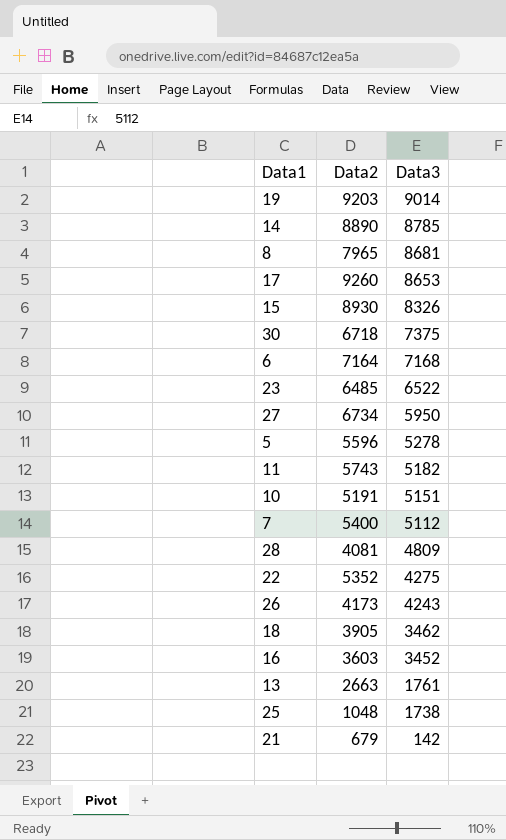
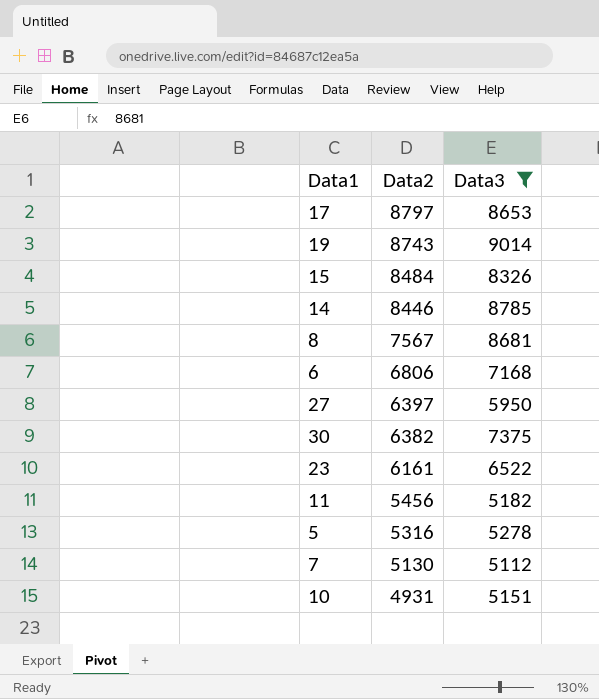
filter: none -> Data3 >= 5112
row order: Data3 descending -> Data2 descending
17 | Data2: 9260 -> 8797
19 | Data2: 9203 -> 8743
15 | Data2: 8930 -> 8484
14 | Data2: 8890 -> 8446
8 | Data2: 7965 -> 7567
6 | Data2: 7164 -> 6806
27 | Data2: 6734 -> 6397
30 | Data2: 6718 -> 6382
23 | Data2: 6485 -> 6161
11 | Data2: 5743 -> 5456
5 | Data2: 5596 -> 5316
7 | Data2: 5400 -> 5130
10 | Data2: 5191 -> 4931

